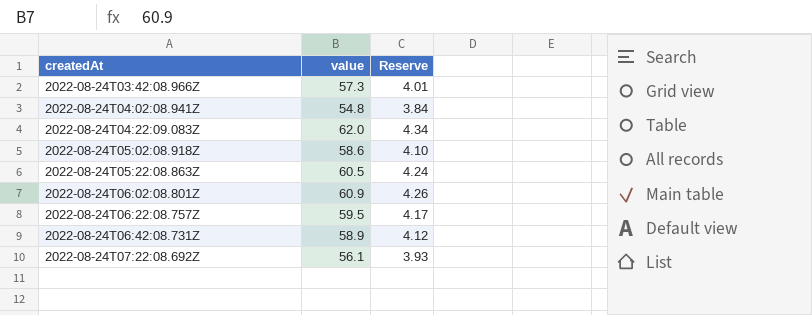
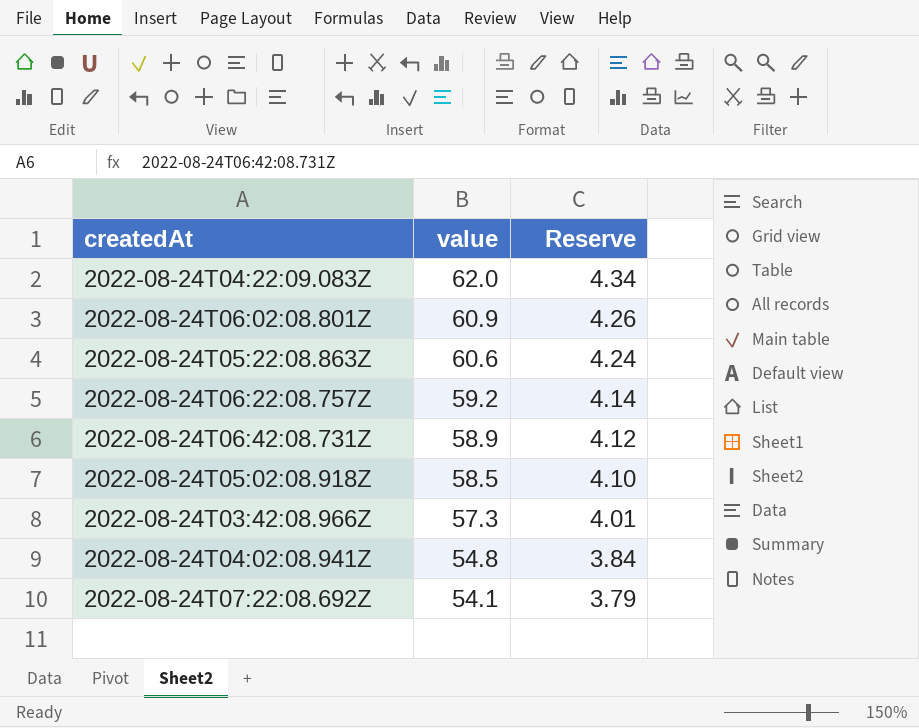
row order: createdAt ascending -> value descending
2022-08-24T05:22:08.863Z | value: 60.5 -> 60.6
2022-08-24T06:22:08.757Z | value: 59.5 -> 59.2
2022-08-24T06:22:08.757Z | Reserve: 4.17 -> 4.14
2022-08-24T05:02:08.918Z | value: 58.6 -> 58.5
2022-08-24T07:22:08.692Z | value: 56.1 -> 54.1
2022-08-24T07:22:08.692Z | Reserve: 3.93 -> 3.79

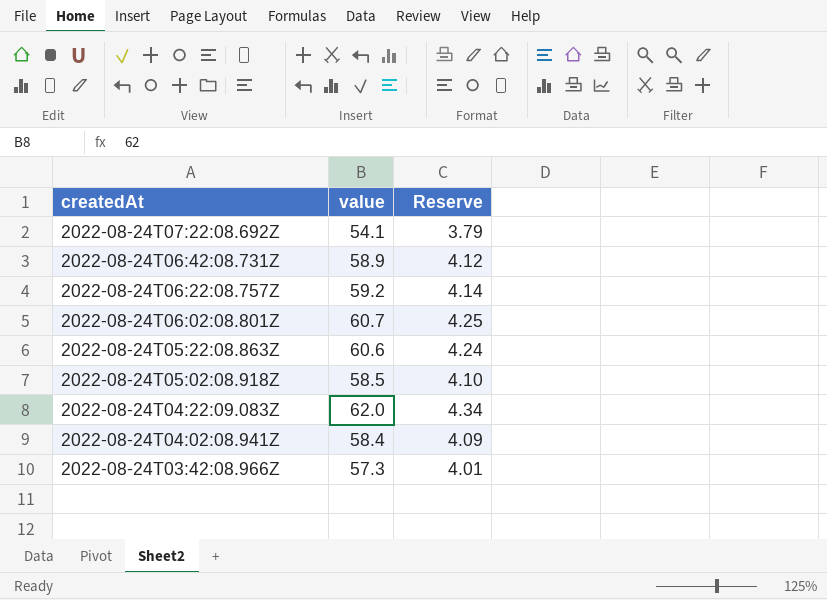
row order: value descending -> createdAt descending
2022-08-24T06:02:08.801Z | value: 60.9 -> 60.7
2022-08-24T06:02:08.801Z | Reserve: 4.26 -> 4.25
2022-08-24T04:02:08.941Z | value: 54.8 -> 58.4
2022-08-24T04:02:08.941Z | Reserve: 3.84 -> 4.09

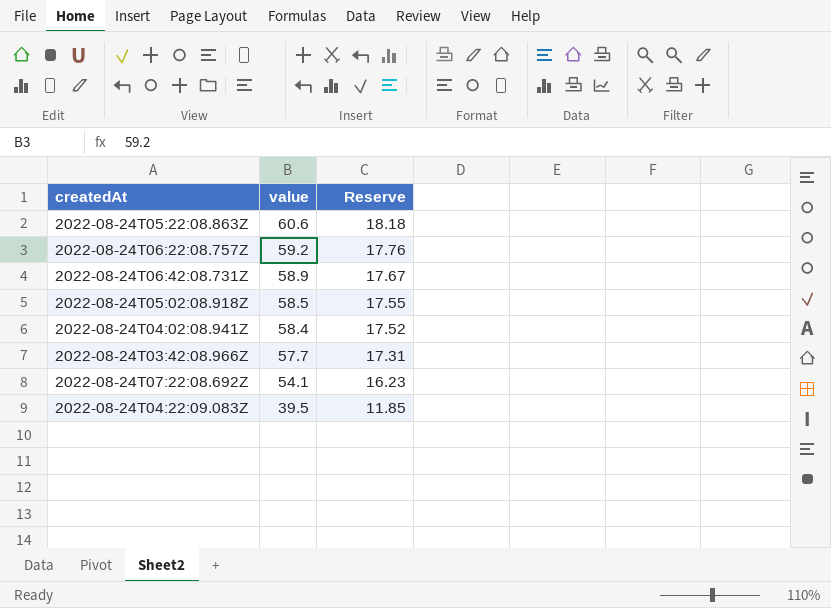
row order: createdAt descending -> value descending
column Reserve | formula: [value] * 0.07 -> [value] * 0.3
row 2022-08-24T06:02:08.801Z: 60.7 | 4.25 -> none
2022-08-24T03:42:08.966Z | value: 57.3 -> 57.7
2022-08-24T04:22:09.083Z | value: 62.0 -> 39.5

